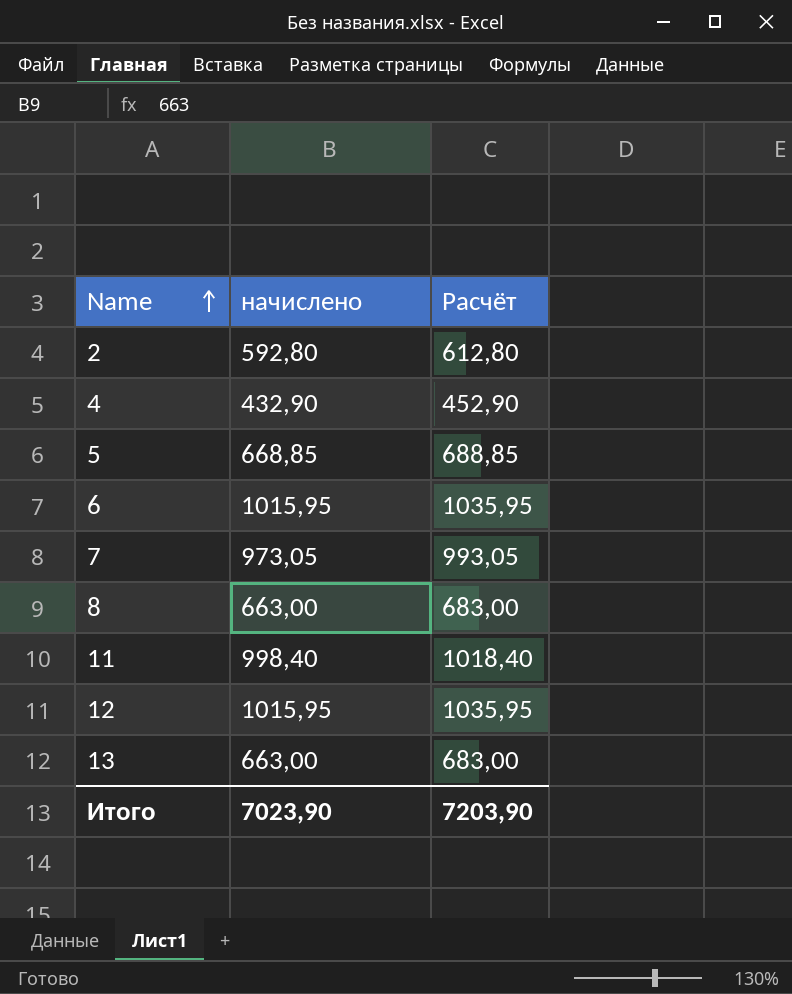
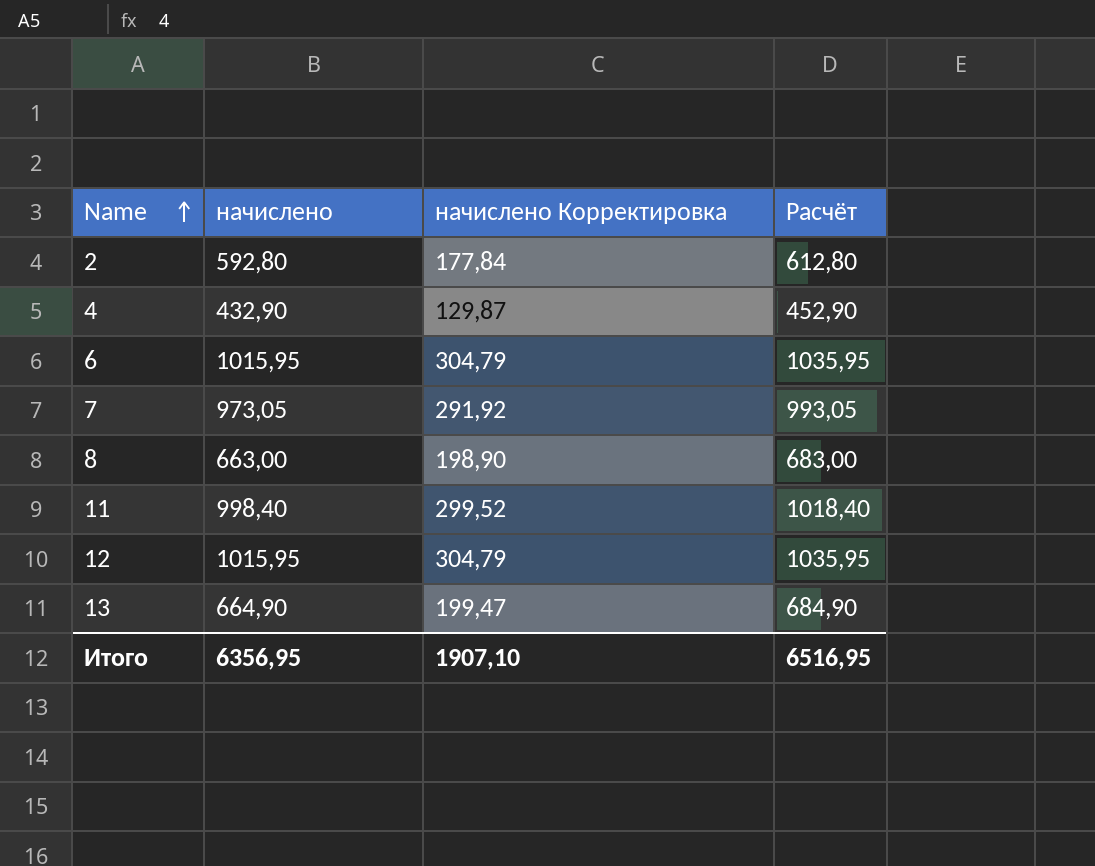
column начислено Корректировка | formula: none -> [начислено] * 0,3
row 5: 668,85 | 688,85 -> none
13 | начислено: 663,00 -> 664,90
13 | Расчёт: 683,00 -> 684,90
Итого | начислено: 7023,90 -> 6356,95
Итого | Расчёт: 7203,90 -> 6516,95

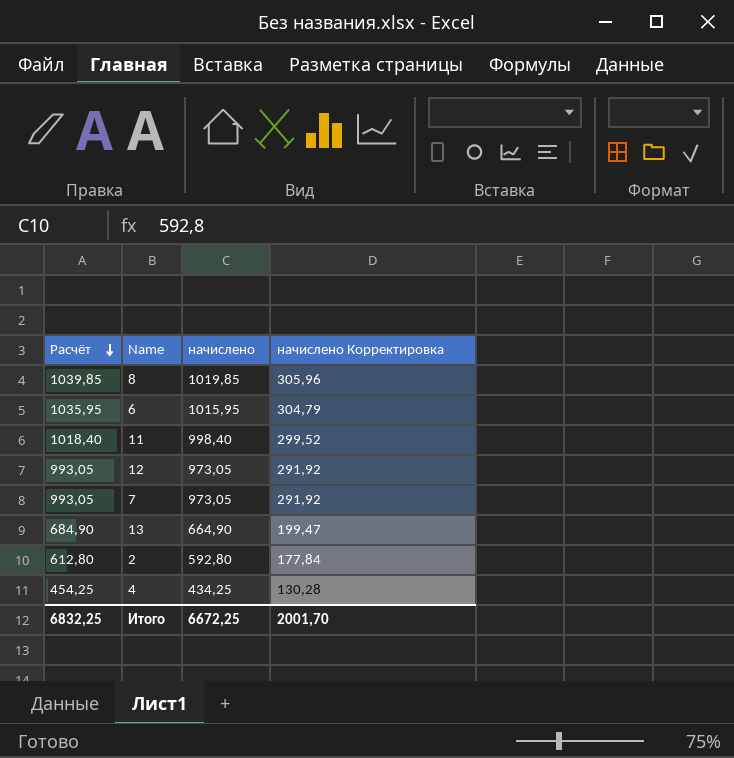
row order: Name ascending -> Расчёт descending
column Расчёт | position: 4 -> 1
8 | Расчёт: 683,00 -> 1039,85
8 | начислено: 663,00 -> 1019,85
8 | начислено Корректировка: 198,90 -> 305,96
12 | Расчёт: 1035,95 -> 993,05
12 | начислено: 1015,95 -> 973,05
12 | начислено Корректировка: 304,79 -> 291,92
4 | Расчёт: 452,90 -> 454,25
4 | начислено: 432,90 -> 434,25
4 | начислено Корректировка: 129,87 -> 130,28
Итого | Расчёт: 6516,95 -> 6832,25
Итого | начислено: 6356,95 -> 6672,25
Итого | начислено Корректировка: 1907,10 -> 2001,70

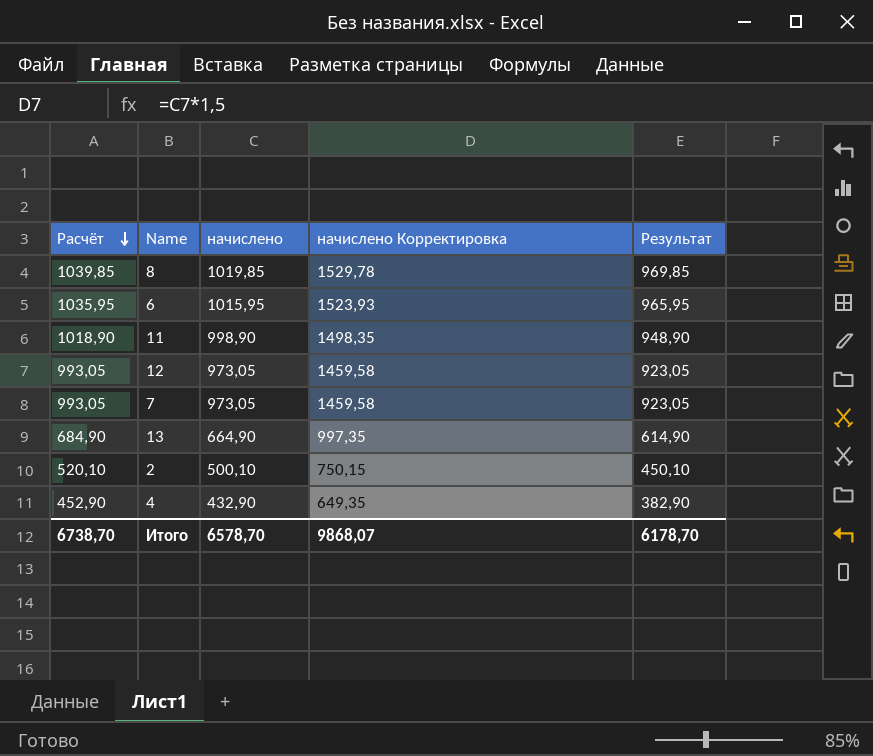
column начислено Корректировка | formula: [начислено] * 0,3 -> [начислено] * 1,5
column Результат | formula: none -> [начислено] - 50
11 | Расчёт: 1018,40 -> 1018,90
11 | начислено: 998,40 -> 998,90
2 | Расчёт: 612,80 -> 520,10
2 | начислено: 592,80 -> 500,10
4 | Расчёт: 454,25 -> 452,90
4 | начислено: 434,25 -> 432,90
Итого | Расчёт: 6832,25 -> 6738,70
Итого | начислено: 6672,25 -> 6578,70
Итого | начислено Корректировка: 2001,70 -> 9868,07

